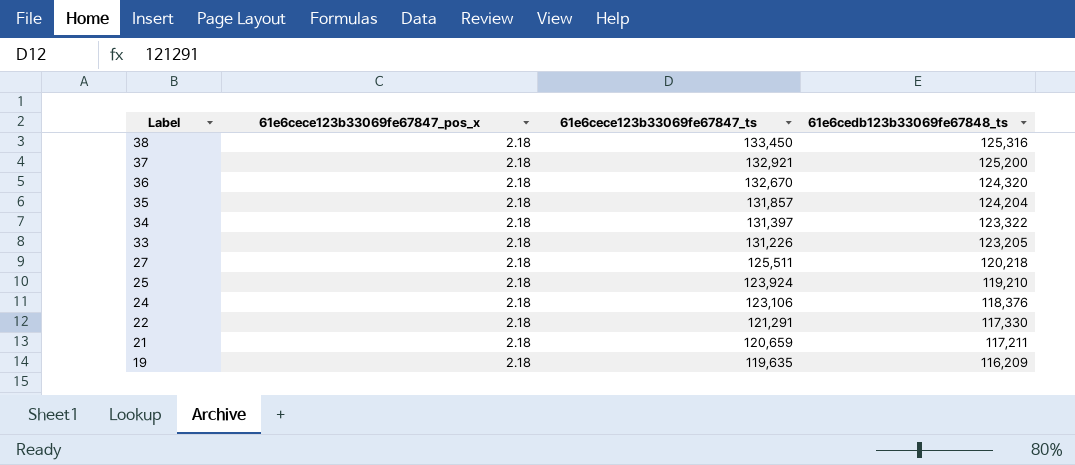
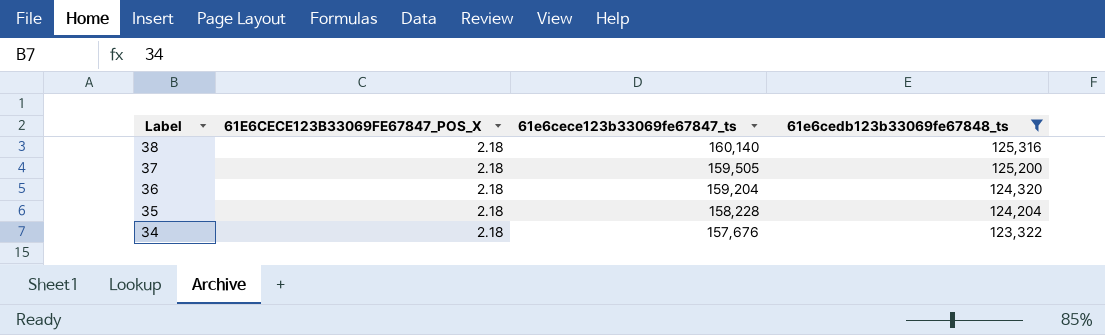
filter: none -> 61e6cedb123b33069fe67848_ts >= 123,322
column name: 61e6cece123b33069fe67847_pos_x -> 61E6CECE123B33069FE67847_POS_X
38 | 61e6cece123b33069fe67847_ts: 133,450 -> 160,140
37 | 61e6cece123b33069fe67847_ts: 132,921 -> 159,505
36 | 61e6cece123b33069fe67847_ts: 132,670 -> 159,204
35 | 61e6cece123b33069fe67847_ts: 131,857 -> 158,228
34 | 61e6cece123b33069fe67847_ts: 131,397 -> 157,676

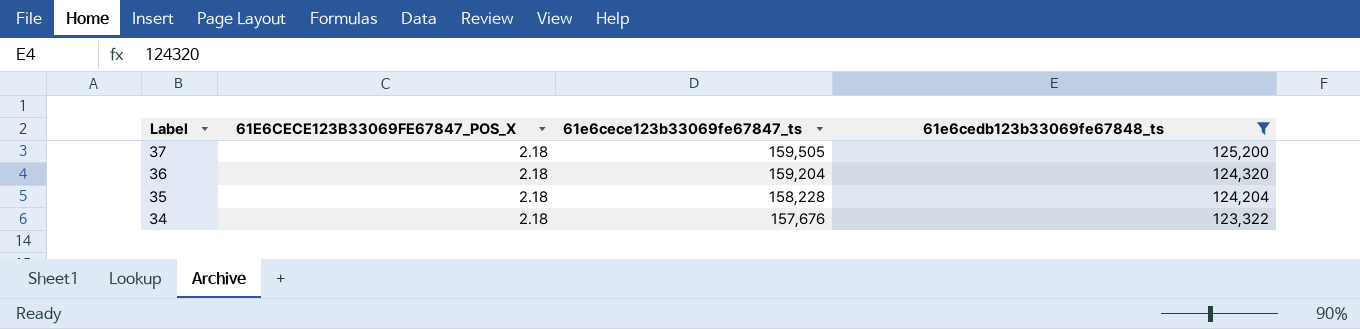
row 38: 2.18 | 160,140 | 125,316 -> none

